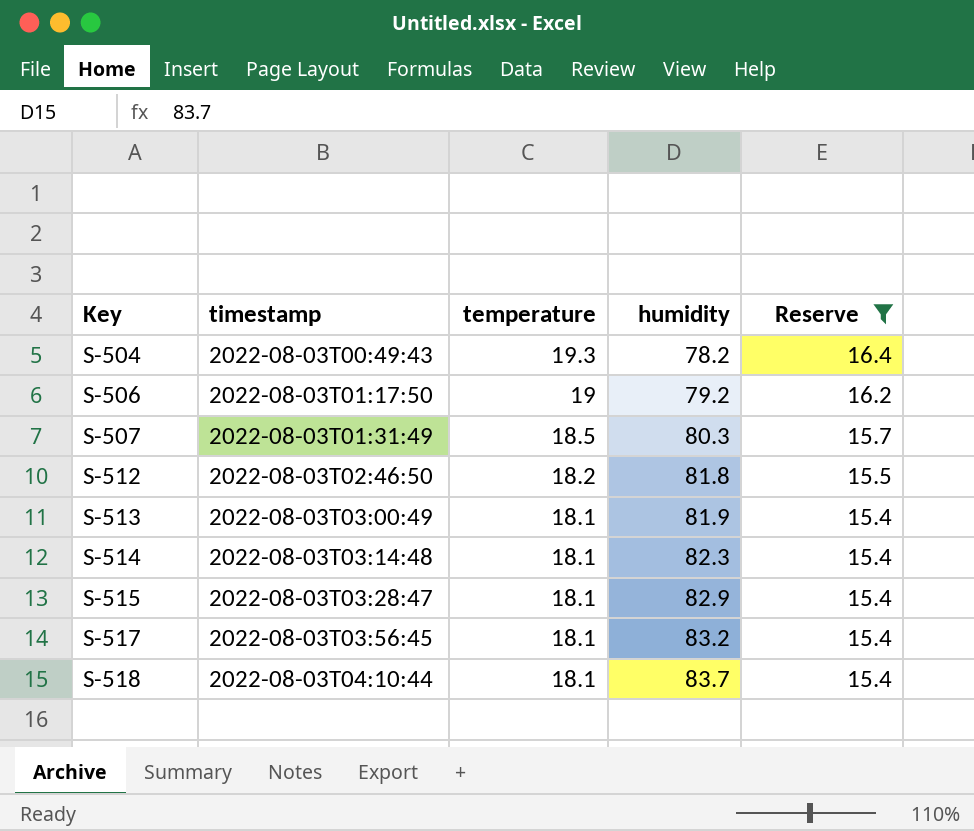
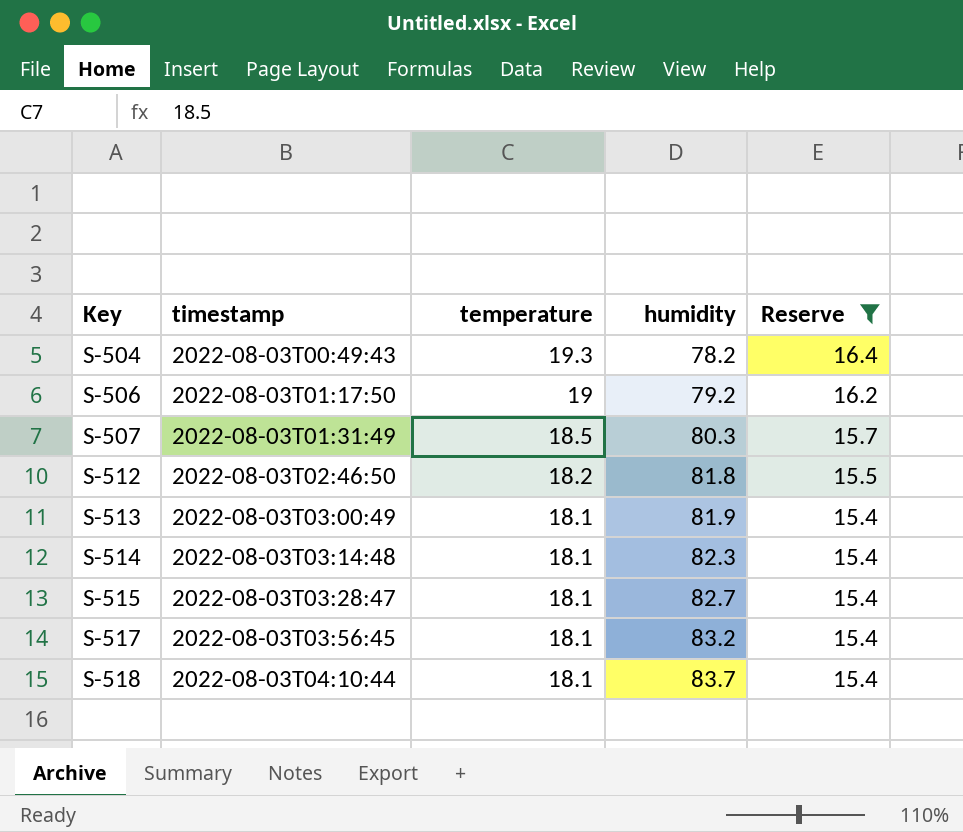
S-515 | humidity: 82.9 -> 82.7

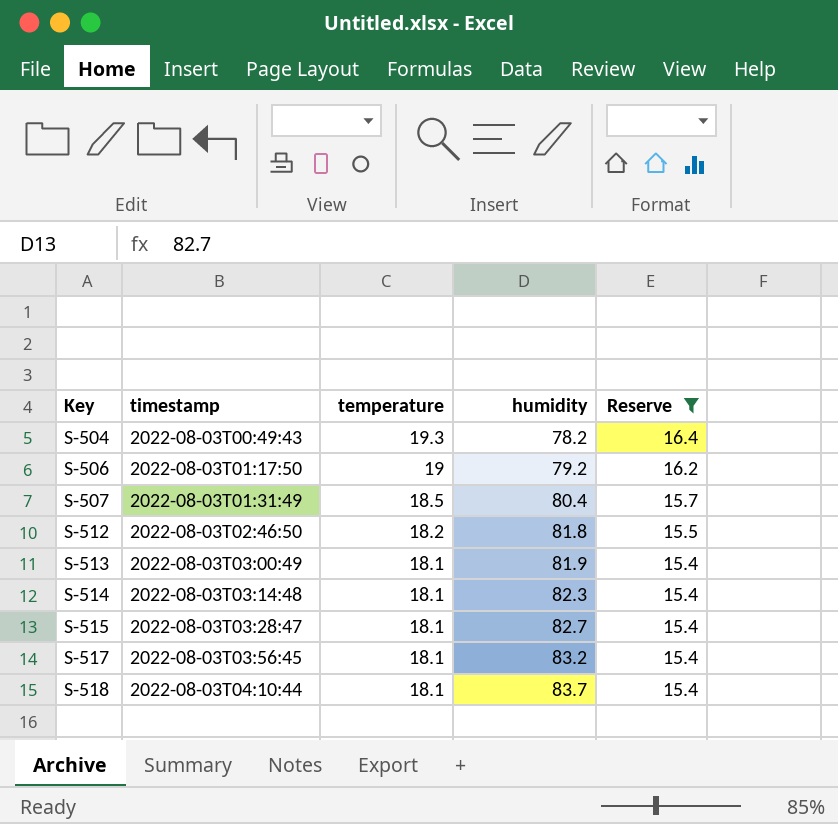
S-507 | humidity: 80.3 -> 80.4

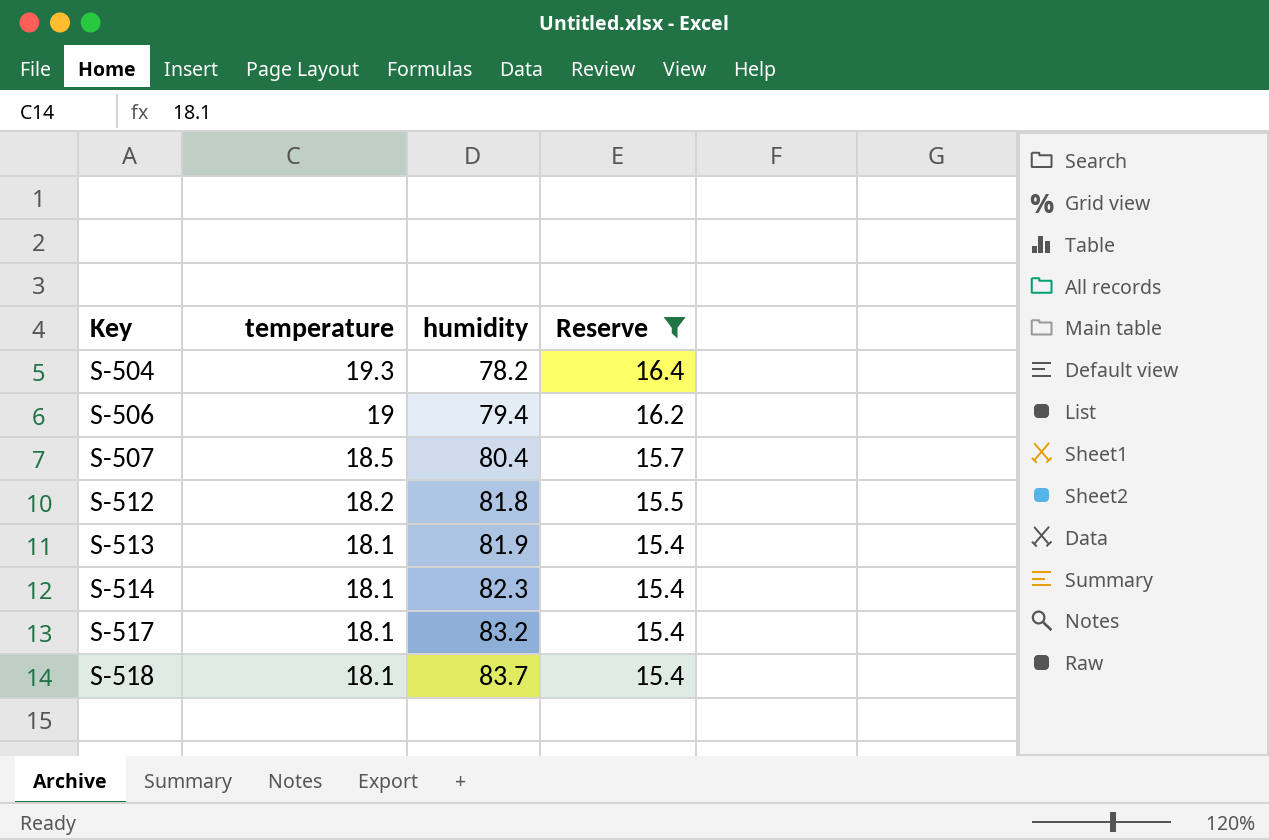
column timestamp | position: 2 -> none
row S-515: 2022-08-03T03:28:47 | 18.1 | 82.7 | 15.4 -> none
S-506 | humidity: 79.2 -> 79.4

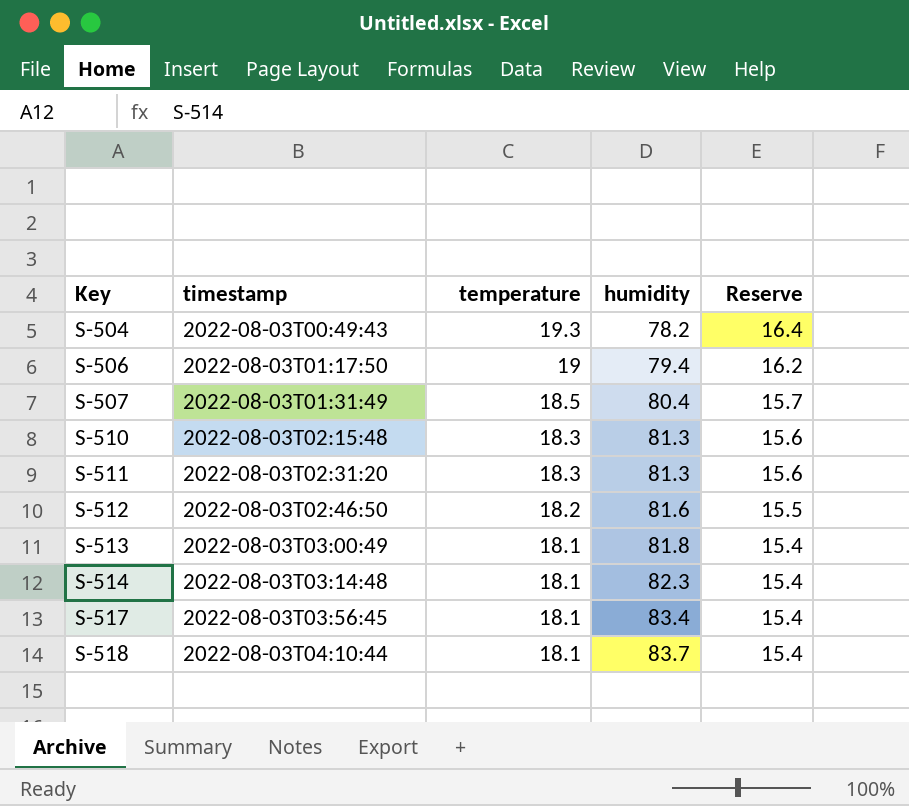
filter: Reserve != 15.6 -> none
column timestamp | position: none -> 2
S-512 | humidity: 81.8 -> 81.6
S-513 | humidity: 81.9 -> 81.8
S-517 | humidity: 83.2 -> 83.4

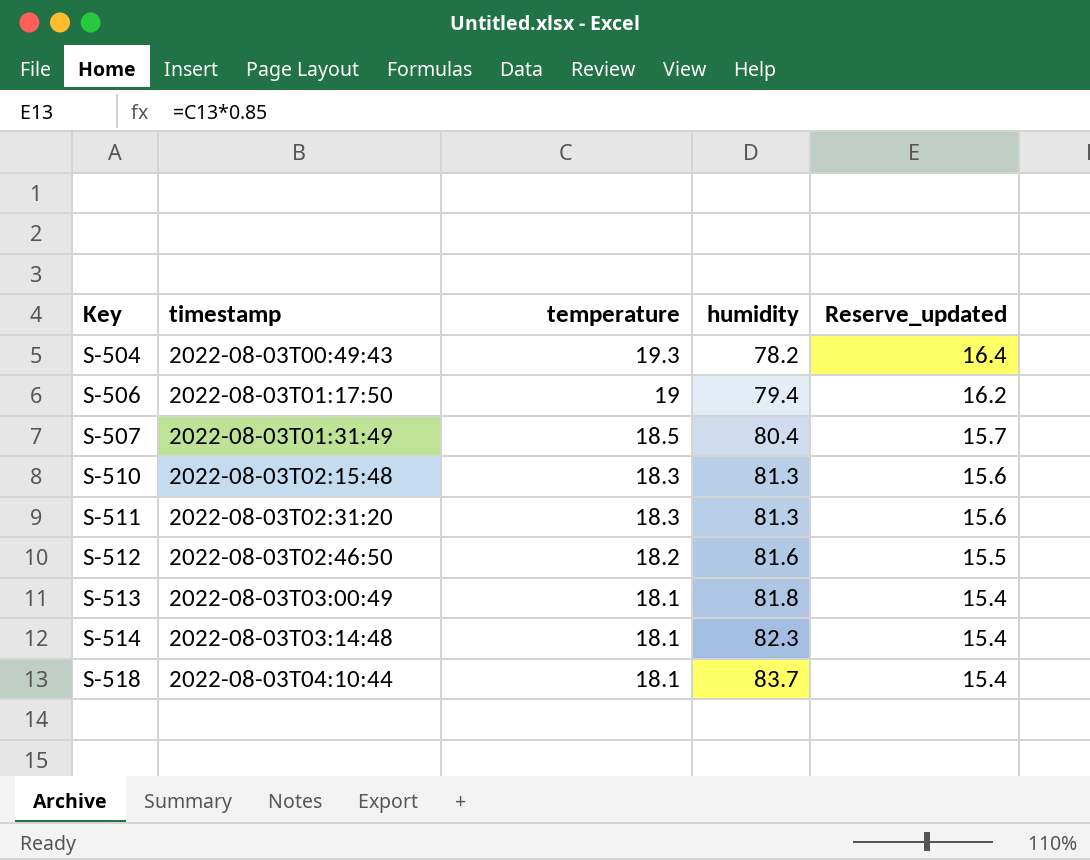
column name: Reserve -> Reserve_updated
row S-517: 2022-08-03T03:56:45 | 18.1 | 83.4 | 15.4 -> none

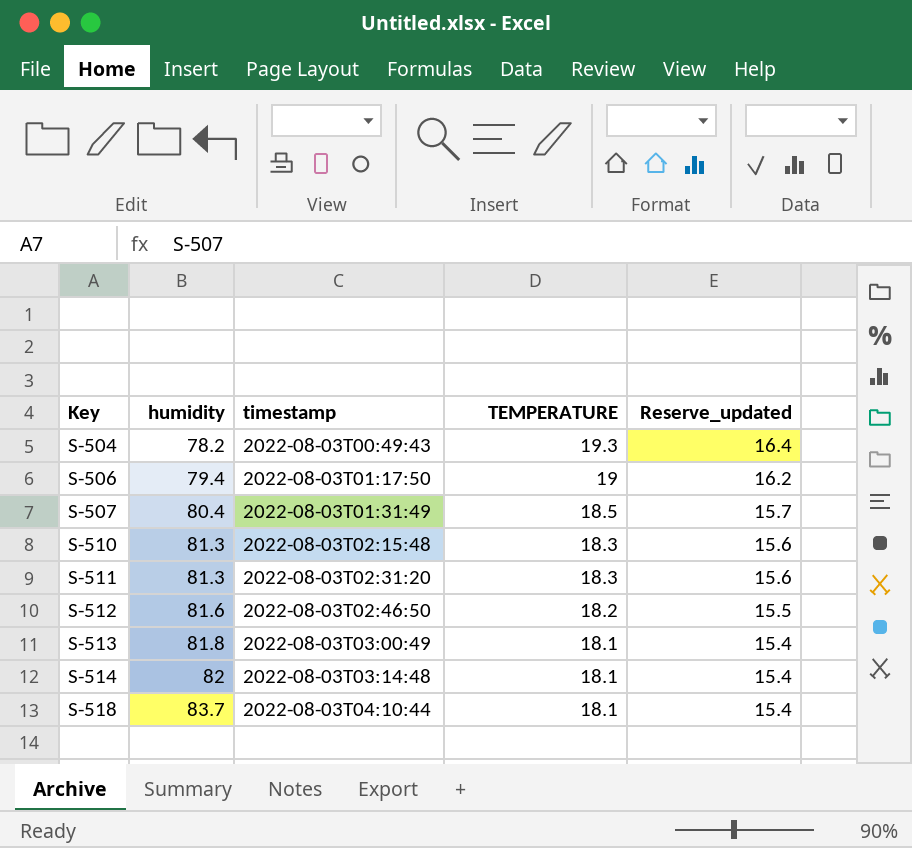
column humidity | position: 4 -> 2
column name: temperature -> TEMPERATURE
S-514 | humidity: 82.3 -> 82

